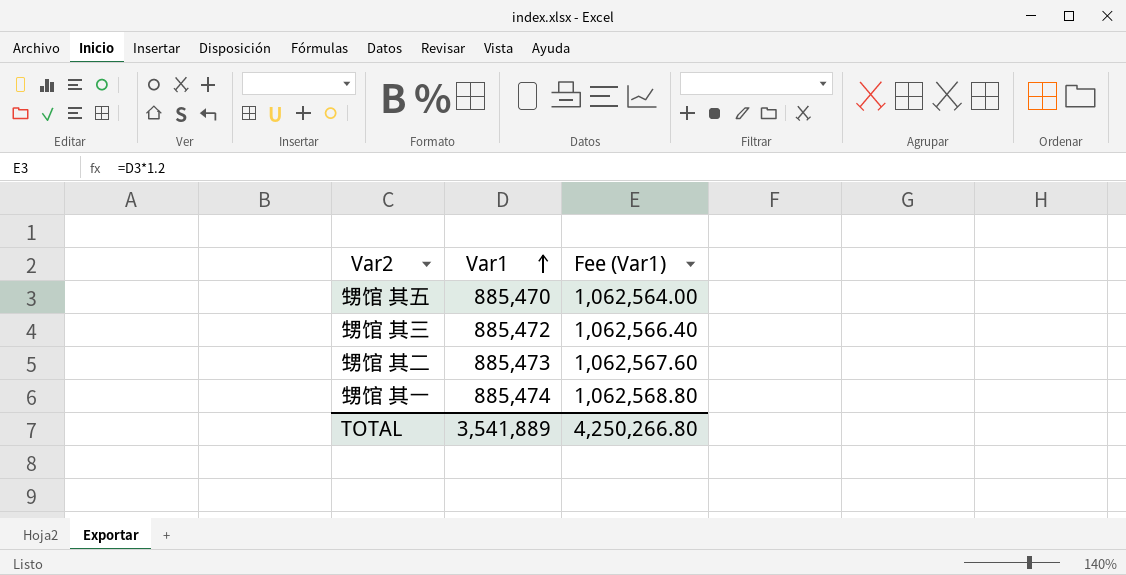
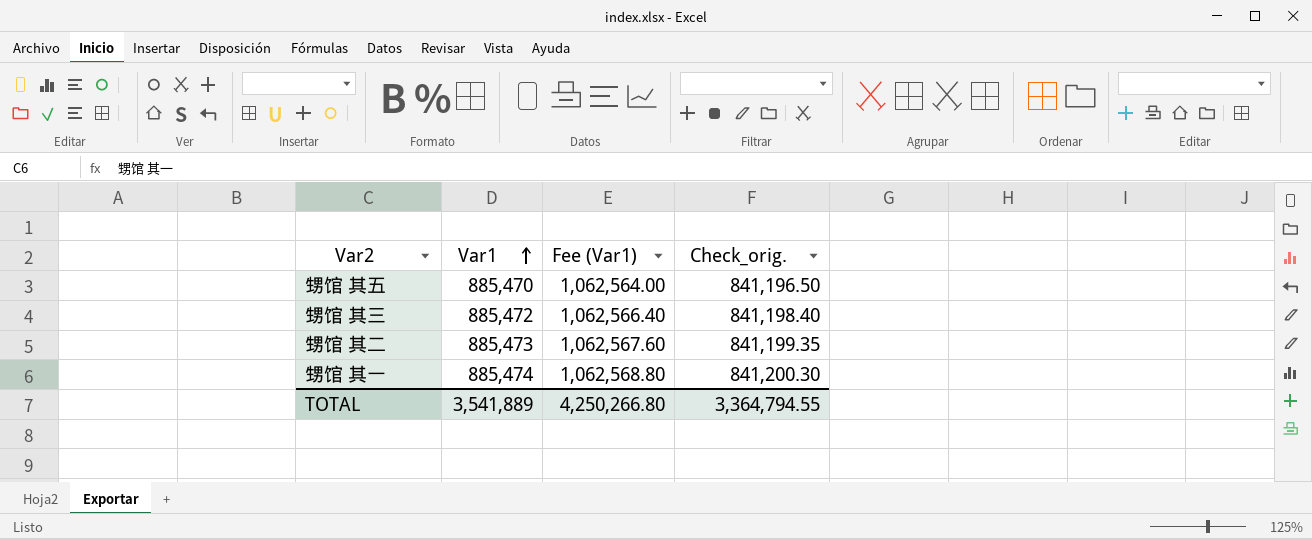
column Check_orig. | formula: none -> [Var1] * 0.95

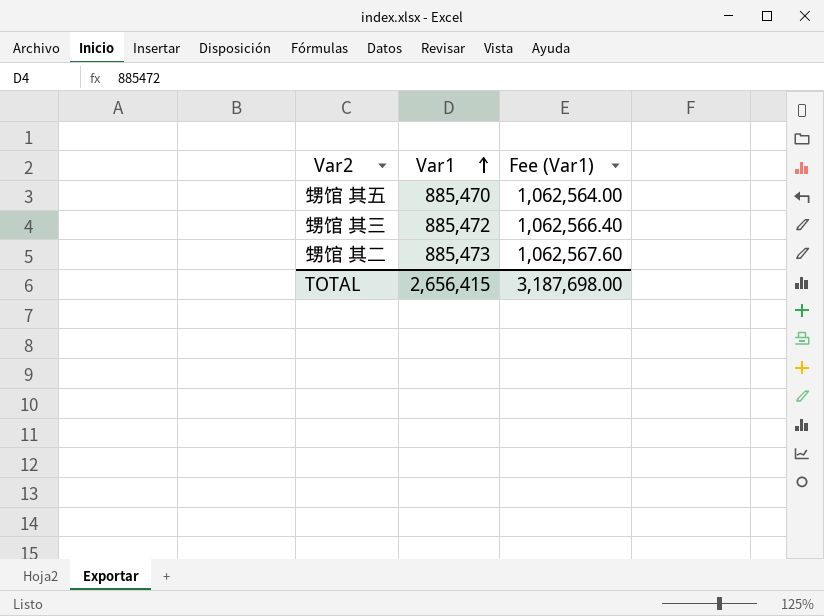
column Check_orig. | formula: [Var1] * 0.95 -> none
row 甥馆 其一: 885,474 | 1,062,568.80 | 841,200.30 -> none
TOTAL | Var1: 3,541,889 -> 2,656,415
TOTAL | Fee (Var1): 4,250,266.80 -> 3,187,698.00

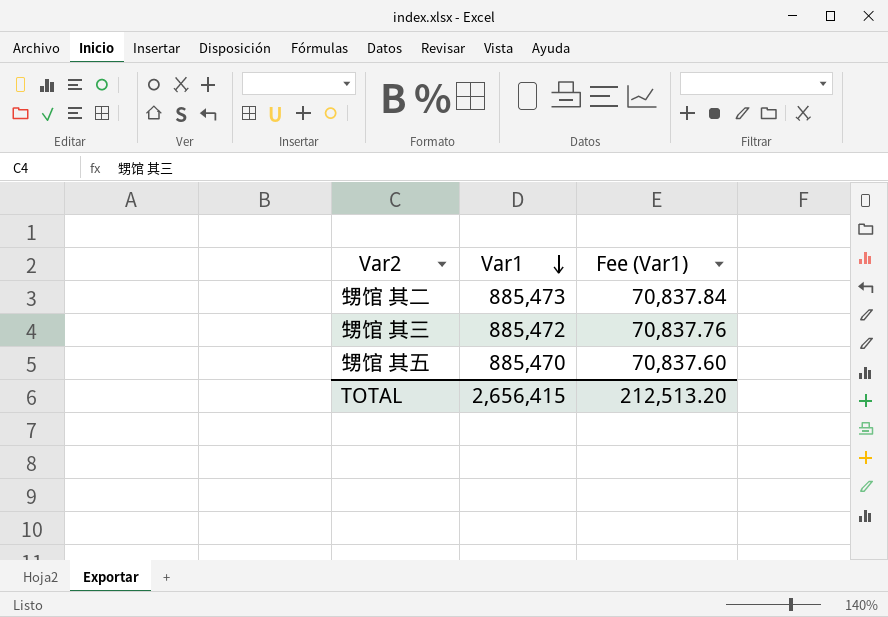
row order: Var1 ascending -> Var1 descending
column Fee (Var1) | formula: [Var1] * 1.2 -> [Var1] * 0.08
TOTAL | Fee (Var1): 3,187,698.00 -> 212,513.20

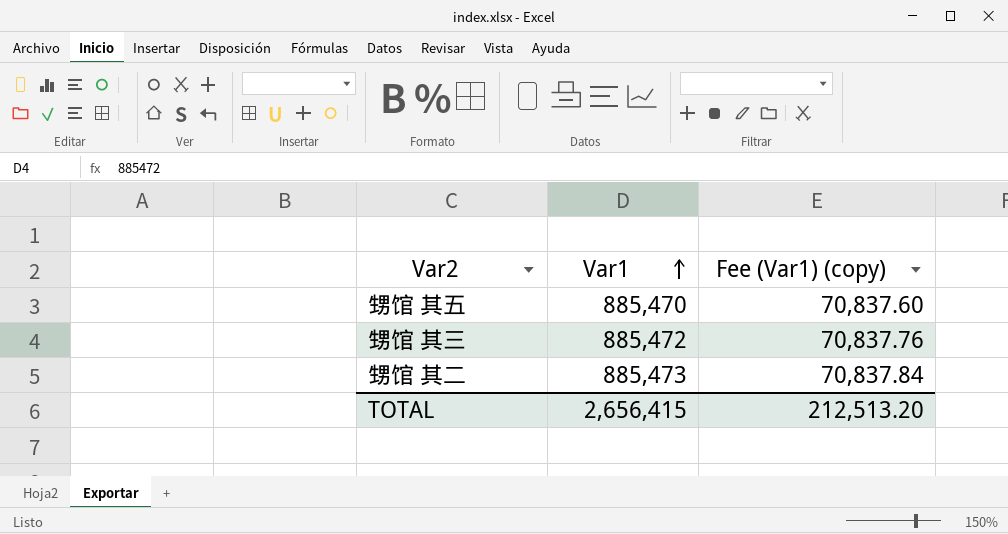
row order: Var1 descending -> Var1 ascending
column name: Fee (Var1) -> Fee (Var1) (copy)

